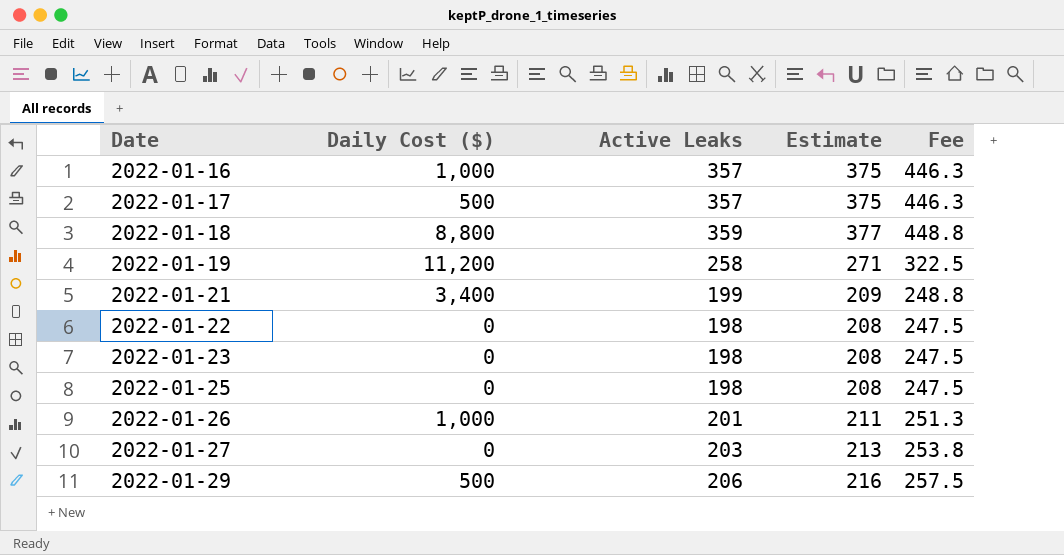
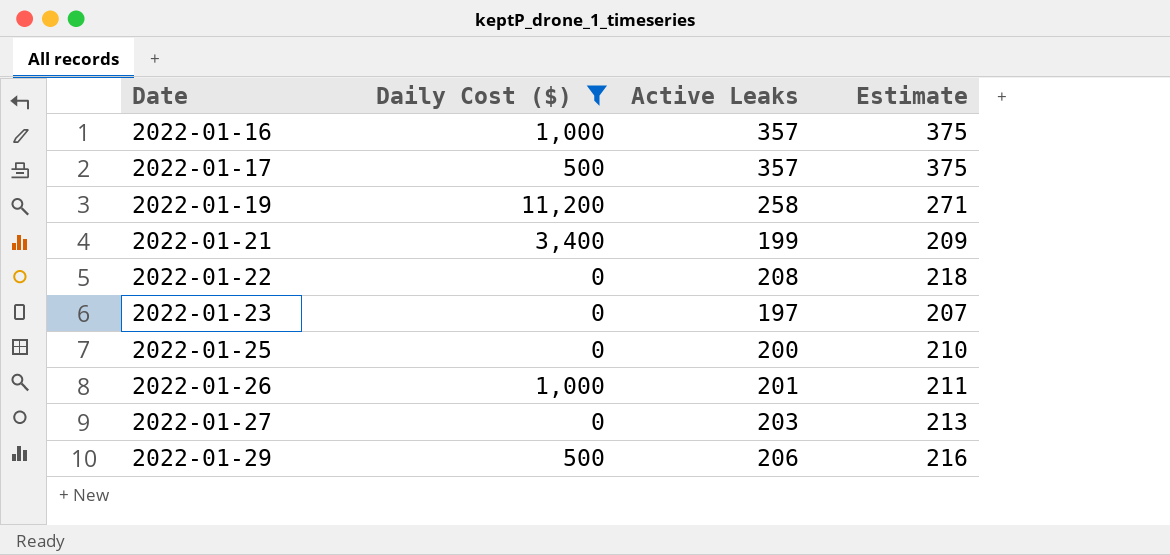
filter: none -> Daily Cost ($) != 8,800
column Fee | formula: [Active Leaks] * 1.25 -> none
2022-01-22 | Active Leaks: 198 -> 208
2022-01-22 | Estimate: 208 -> 218
2022-01-23 | Active Leaks: 198 -> 197
2022-01-23 | Estimate: 208 -> 207
2022-01-25 | Active Leaks: 198 -> 200
2022-01-25 | Estimate: 208 -> 210

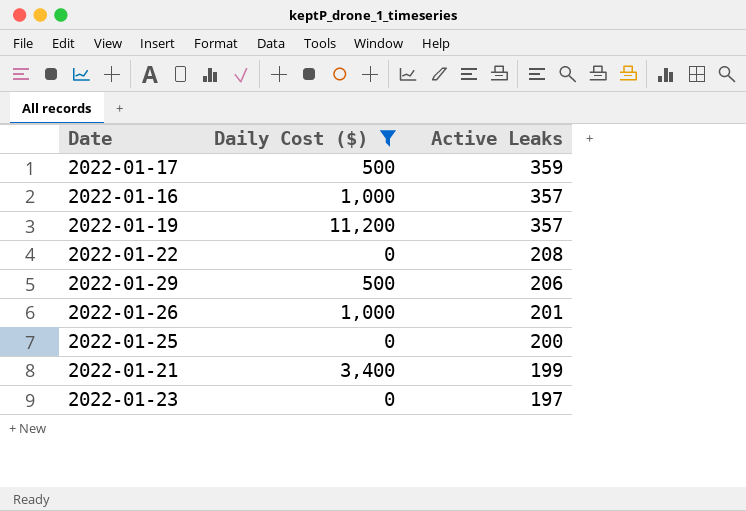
row order: Date ascending -> Active Leaks descending
column Estimate | formula: [Active Leaks] * 1.05 -> none
row 2022-01-27: 0 | 203 | 213 -> none
2022-01-17 | Active Leaks: 357 -> 359
2022-01-19 | Active Leaks: 258 -> 357

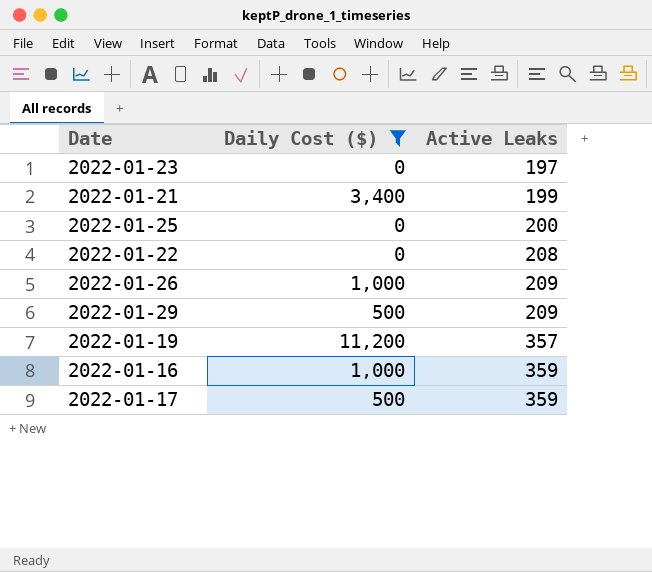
row order: Active Leaks descending -> Active Leaks ascending
2022-01-26 | Active Leaks: 201 -> 209
2022-01-29 | Active Leaks: 206 -> 209
2022-01-16 | Active Leaks: 357 -> 359

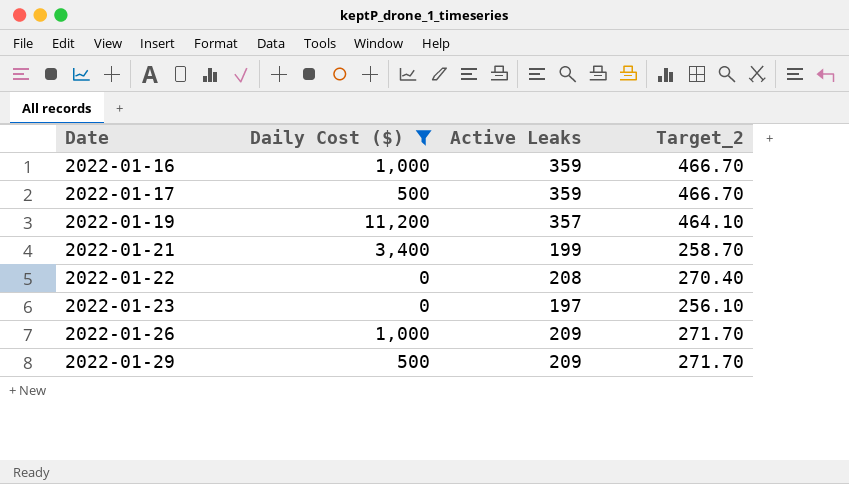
row order: Active Leaks ascending -> Date ascending
column Target_2 | formula: none -> [Active Leaks] * 1.3
row 2022-01-25: 0 | 200 -> none

